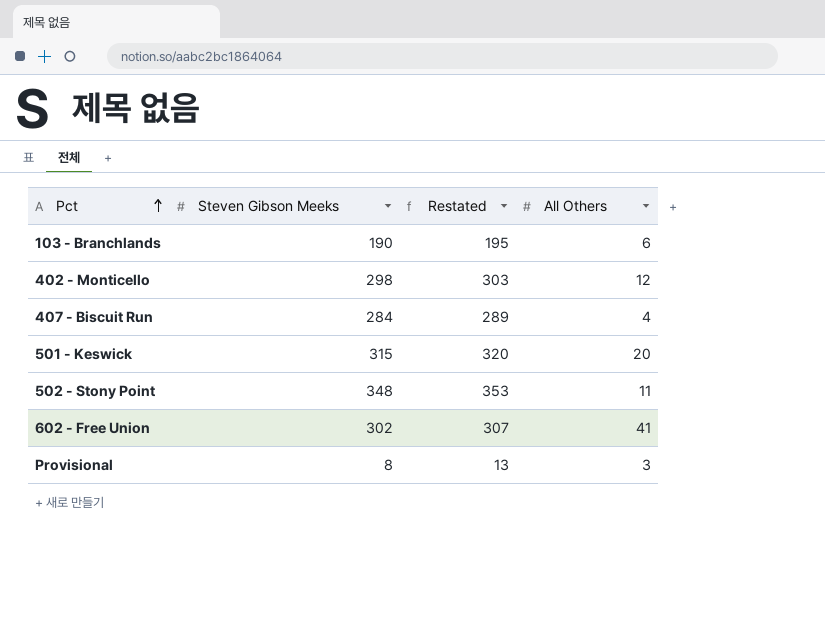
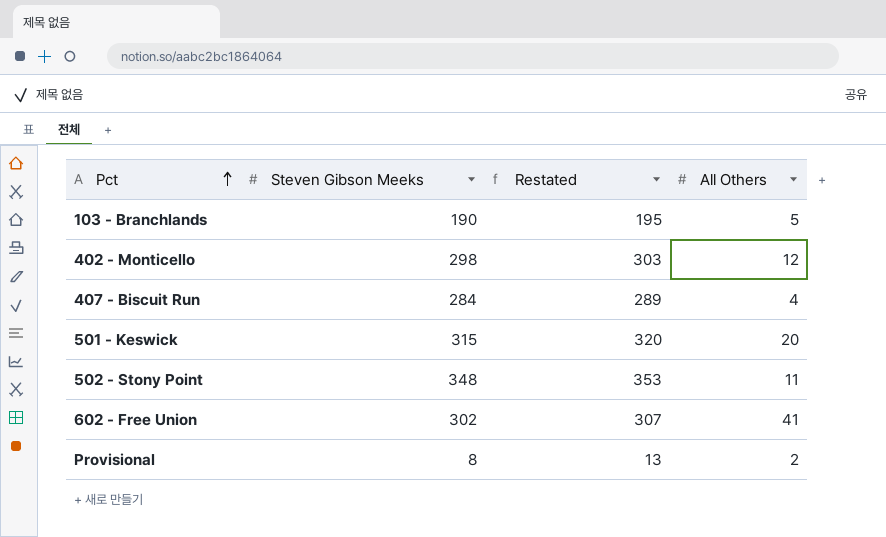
103 - Branchlands | All Others: 6 -> 5
Provisional | All Others: 3 -> 2

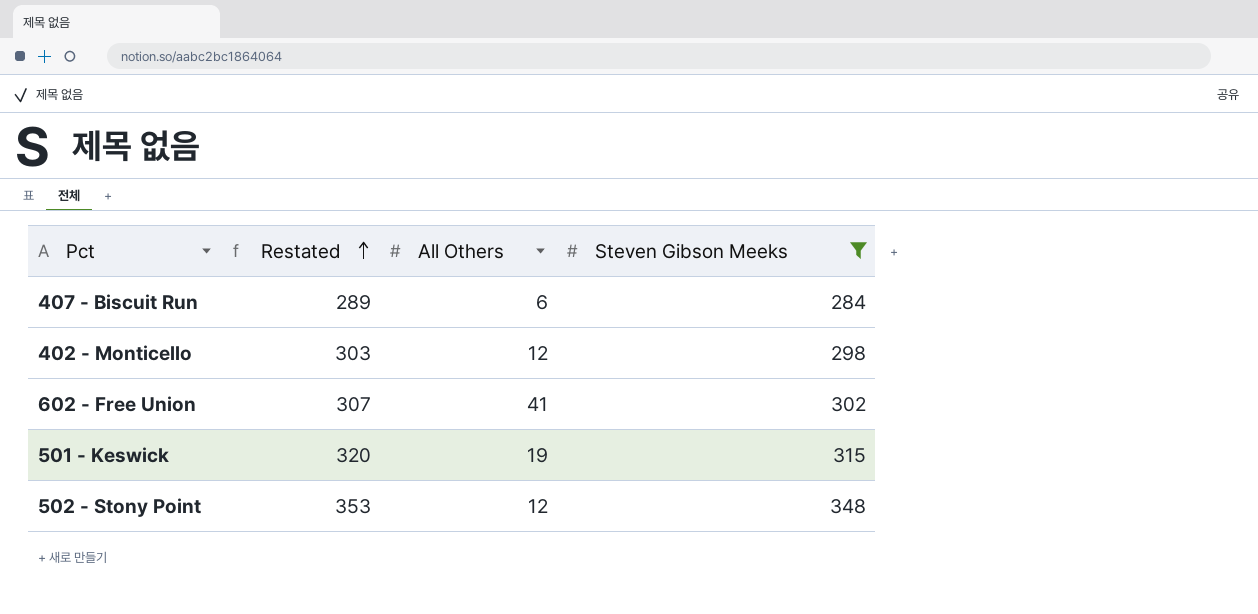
filter: none -> Steven Gibson Meeks >= 284
row order: Pct ascending -> Restated ascending
column Steven Gibson Meeks | position: 2 -> 4
407 - Biscuit Run | All Others: 4 -> 6
501 - Keswick | All Others: 20 -> 19
502 - Stony Point | All Others: 11 -> 12

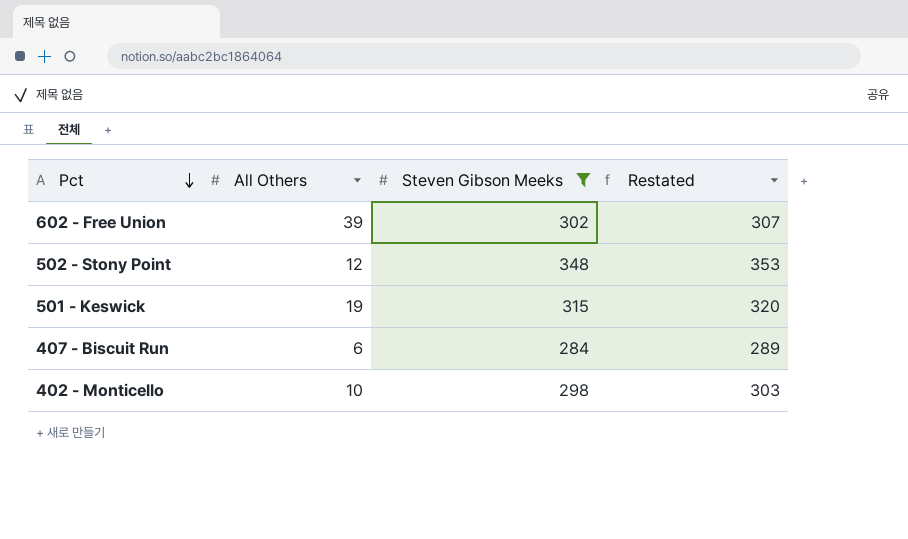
row order: Restated ascending -> Pct descending
column Restated | position: 2 -> 4
602 - Free Union | All Others: 41 -> 39
402 - Monticello | All Others: 12 -> 10

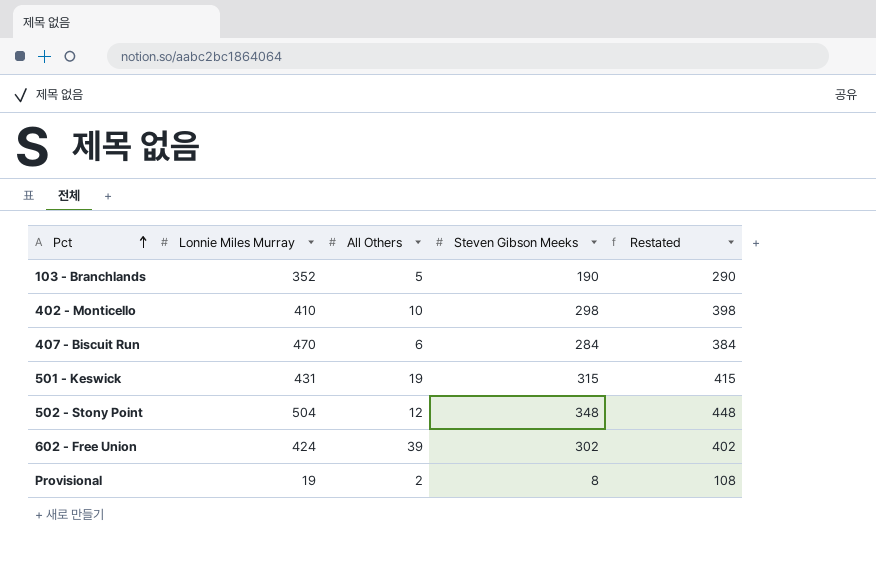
filter: Steven Gibson Meeks >= 284 -> none
row order: Pct descending -> Pct ascending
column Lonnie Miles Murray | position: none -> 2
column Restated | formula: [Steven Gibson Meeks] + 5 -> [Steven Gibson Meeks] + 100

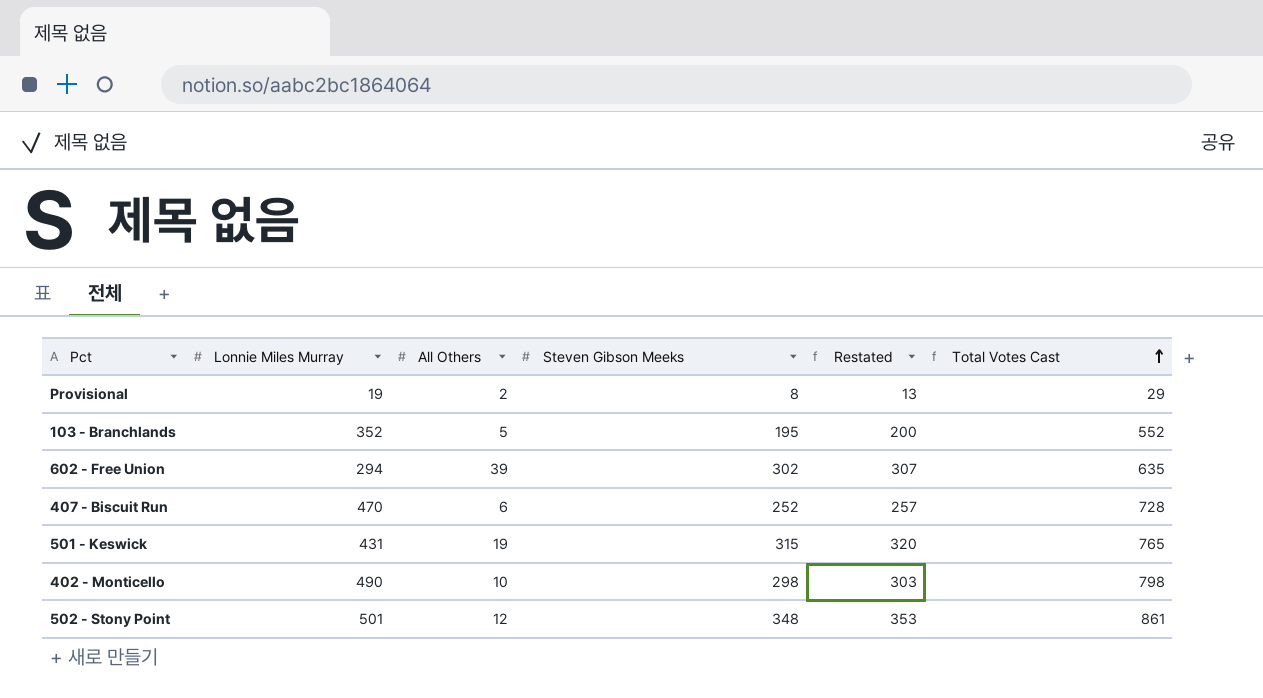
row order: Pct ascending -> Total Votes Cast ascending
column Restated | formula: [Steven Gibson Meeks] + 100 -> [Steven Gibson Meeks] + 5
column Total Votes Cast | formula: none -> [Lonnie Miles Murray] + [All Others] + [Steven Gibson Meeks]
103 - Branchlands | Steven Gibson Meeks: 190 -> 195
602 - Free Union | Lonnie Miles Murray: 424 -> 294
407 - Biscuit Run | Steven Gibson Meeks: 284 -> 252
402 - Monticello | Lonnie Miles Murray: 410 -> 490
502 - Stony Point | Lonnie Miles Murray: 504 -> 501

